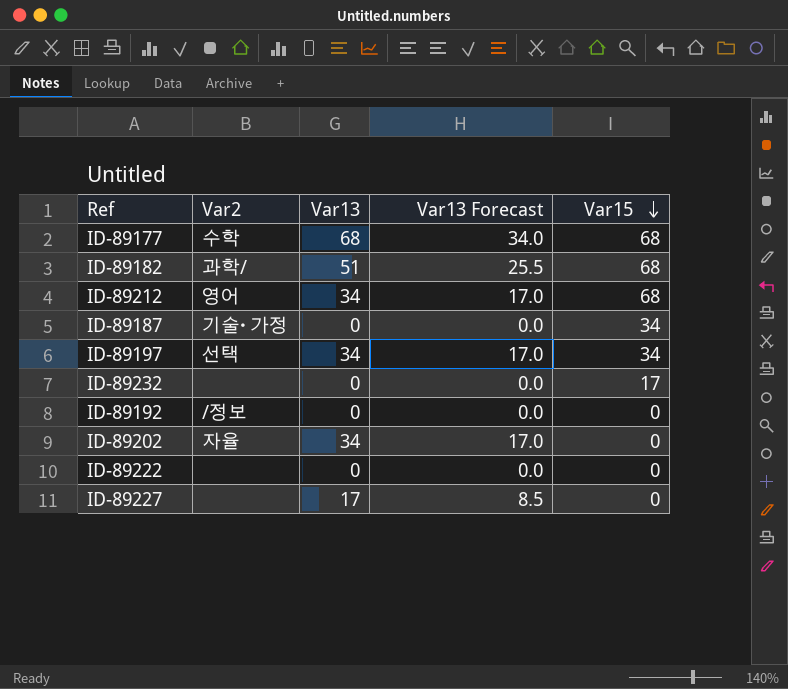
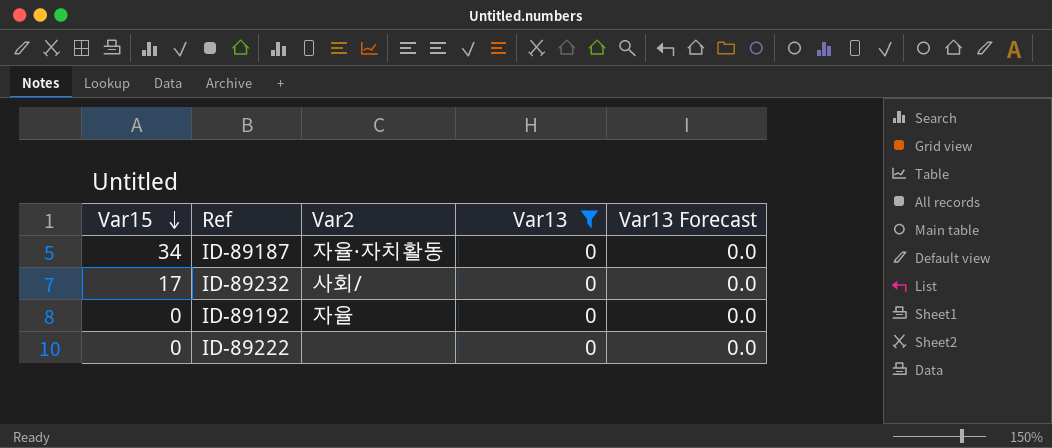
filter: none -> Var13 = 0
column Var15 | position: 5 -> 1
ID-89187 | Var2: 기술･가정 -> 자율·자치활동
ID-89232 | Var2: none -> 사회/
ID-89192 | Var2: /정보 -> 자율

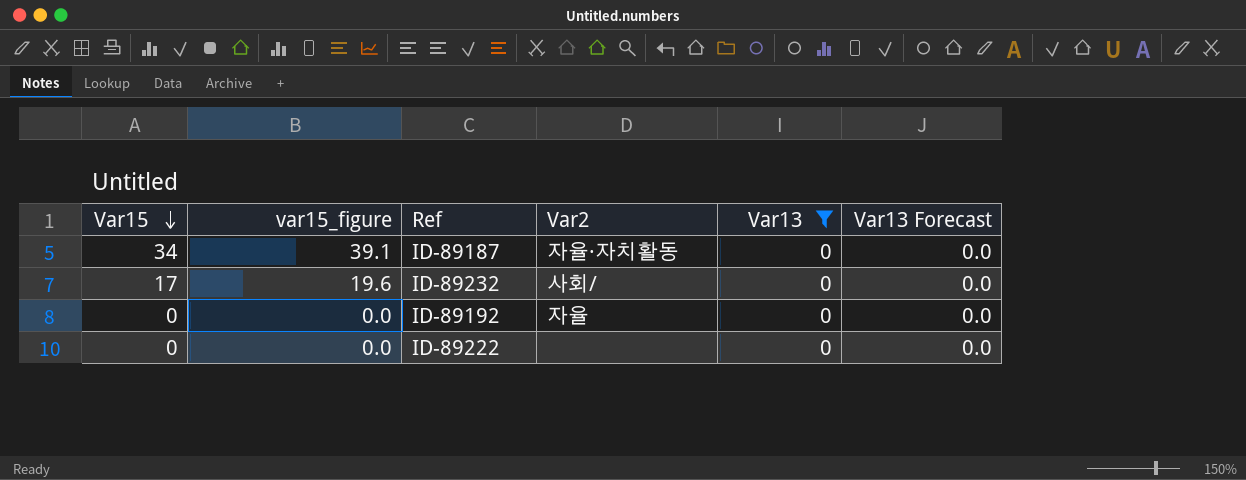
column var15_figure | formula: none -> [Var15] * 1.15

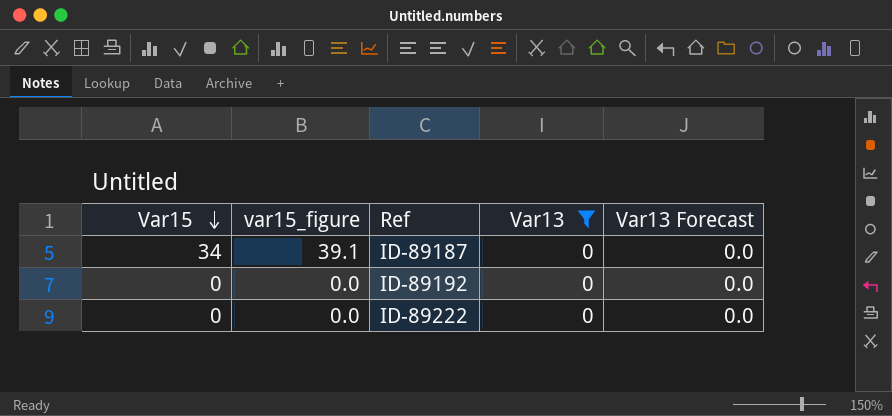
column Var2 | position: 4 -> none
row ID-89232: 17 | 19.6 | 사회/ | 0 | 0.0 -> none

